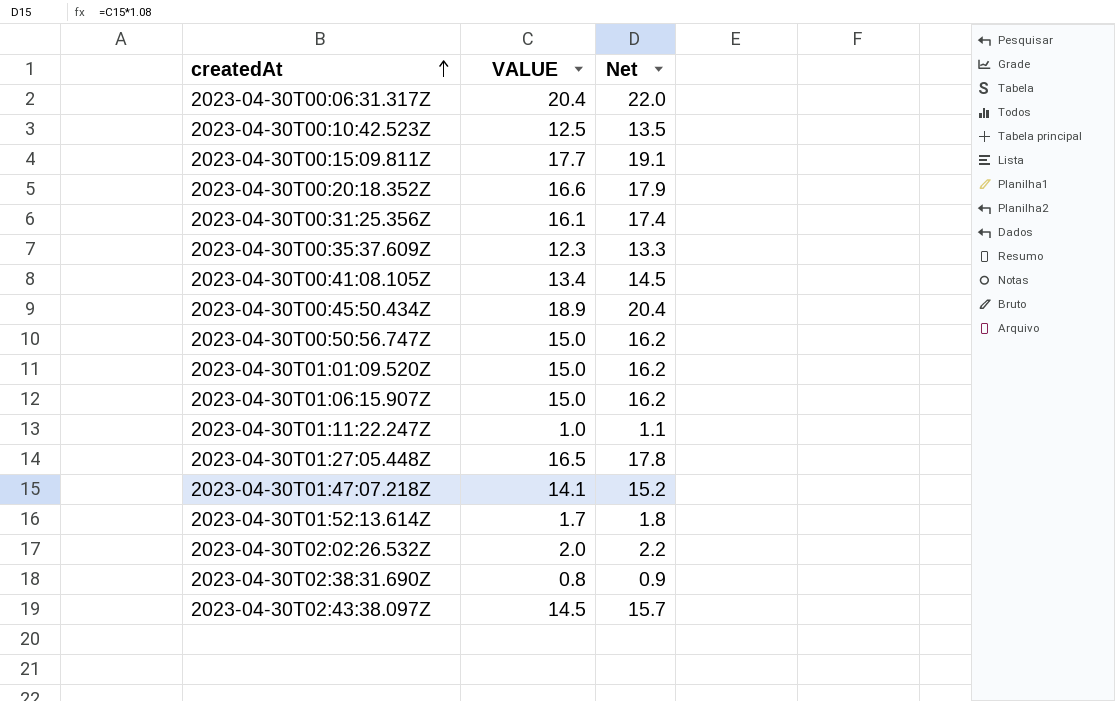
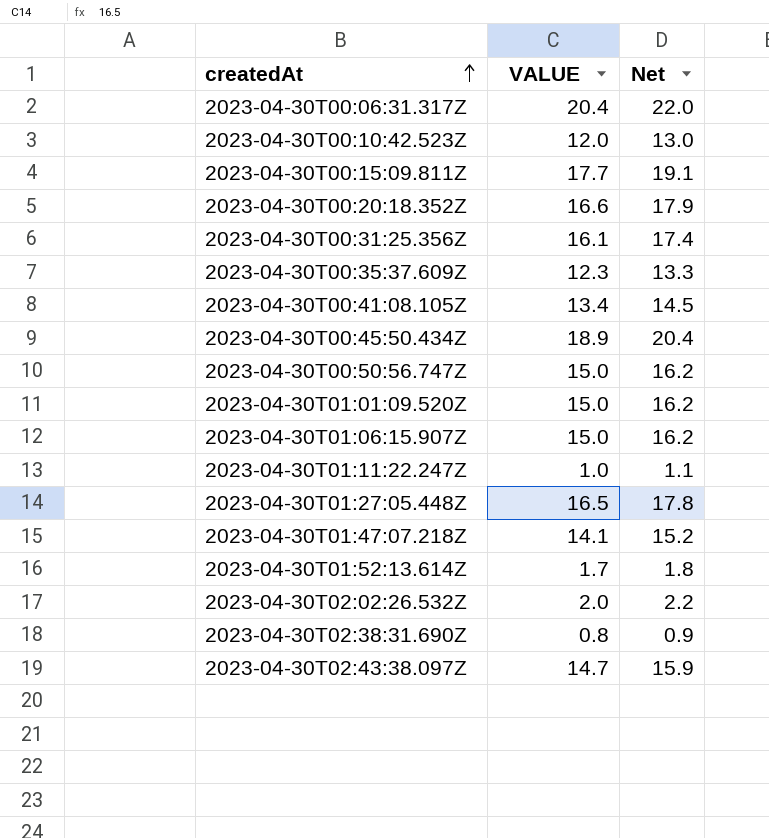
2023-04-30T00:10:42.523Z | VALUE: 12.5 -> 12.0
2023-04-30T00:10:42.523Z | Net: 13.5 -> 13.0
2023-04-30T02:43:38.097Z | VALUE: 14.5 -> 14.7
2023-04-30T02:43:38.097Z | Net: 15.7 -> 15.9

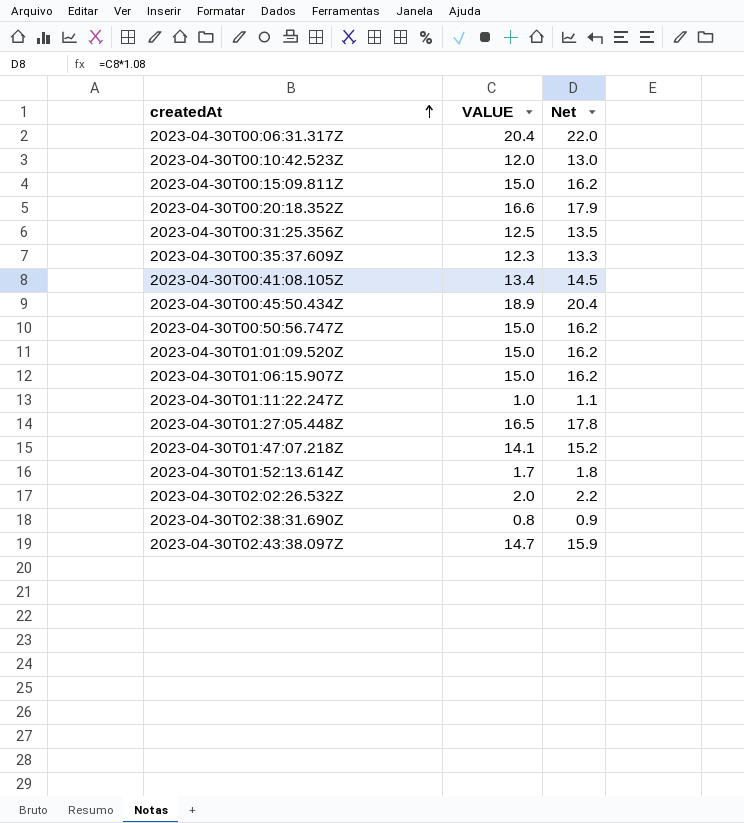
2023-04-30T00:15:09.811Z | VALUE: 17.7 -> 15.0
2023-04-30T00:15:09.811Z | Net: 19.1 -> 16.2
2023-04-30T00:31:25.356Z | VALUE: 16.1 -> 12.5
2023-04-30T00:31:25.356Z | Net: 17.4 -> 13.5

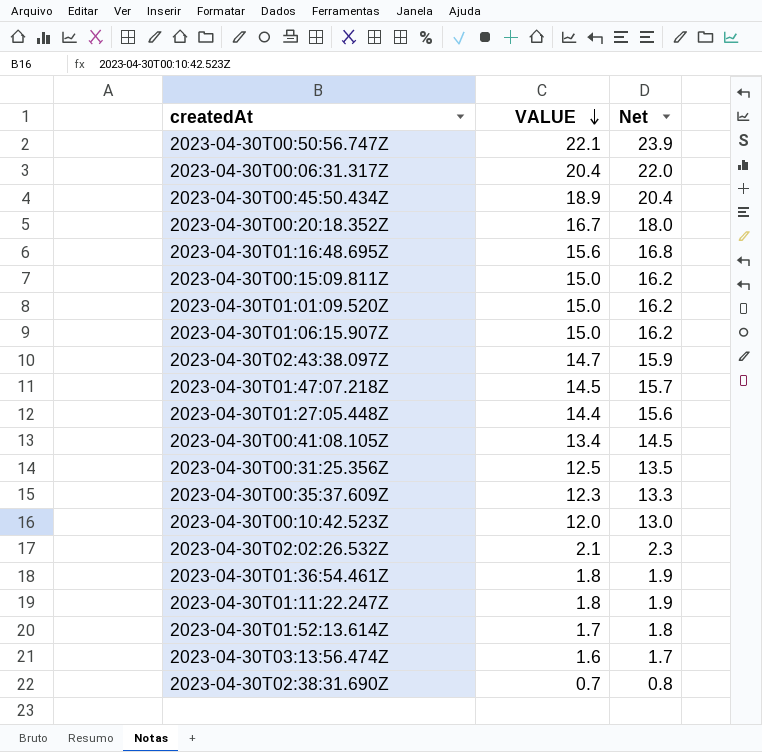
row order: createdAt ascending -> VALUE descending
2023-04-30T00:50:56.747Z | VALUE: 15.0 -> 22.1
2023-04-30T00:50:56.747Z | Net: 16.2 -> 23.9
2023-04-30T00:20:18.352Z | VALUE: 16.6 -> 16.7
2023-04-30T00:20:18.352Z | Net: 17.9 -> 18.0
row 2023-04-30T01:16:48.695Z: none -> 15.6 | 16.8
2023-04-30T01:47:07.218Z | VALUE: 14.1 -> 14.5
2023-04-30T01:47:07.218Z | Net: 15.2 -> 15.7
2023-04-30T01:27:05.448Z | VALUE: 16.5 -> 14.4
2023-04-30T01:27:05.448Z | Net: 17.8 -> 15.6
2023-04-30T02:02:26.532Z | VALUE: 2.0 -> 2.1
2023-04-30T02:02:26.532Z | Net: 2.2 -> 2.3
row 2023-04-30T01:36:54.461Z: none -> 1.8 | 1.9
2023-04-30T01:11:22.247Z | VALUE: 1.0 -> 1.8
2023-04-30T01:11:22.247Z | Net: 1.1 -> 1.9
row 2023-04-30T03:13:56.474Z: none -> 1.6 | 1.7
2023-04-30T02:38:31.690Z | VALUE: 0.8 -> 0.7
2023-04-30T02:38:31.690Z | Net: 0.9 -> 0.8

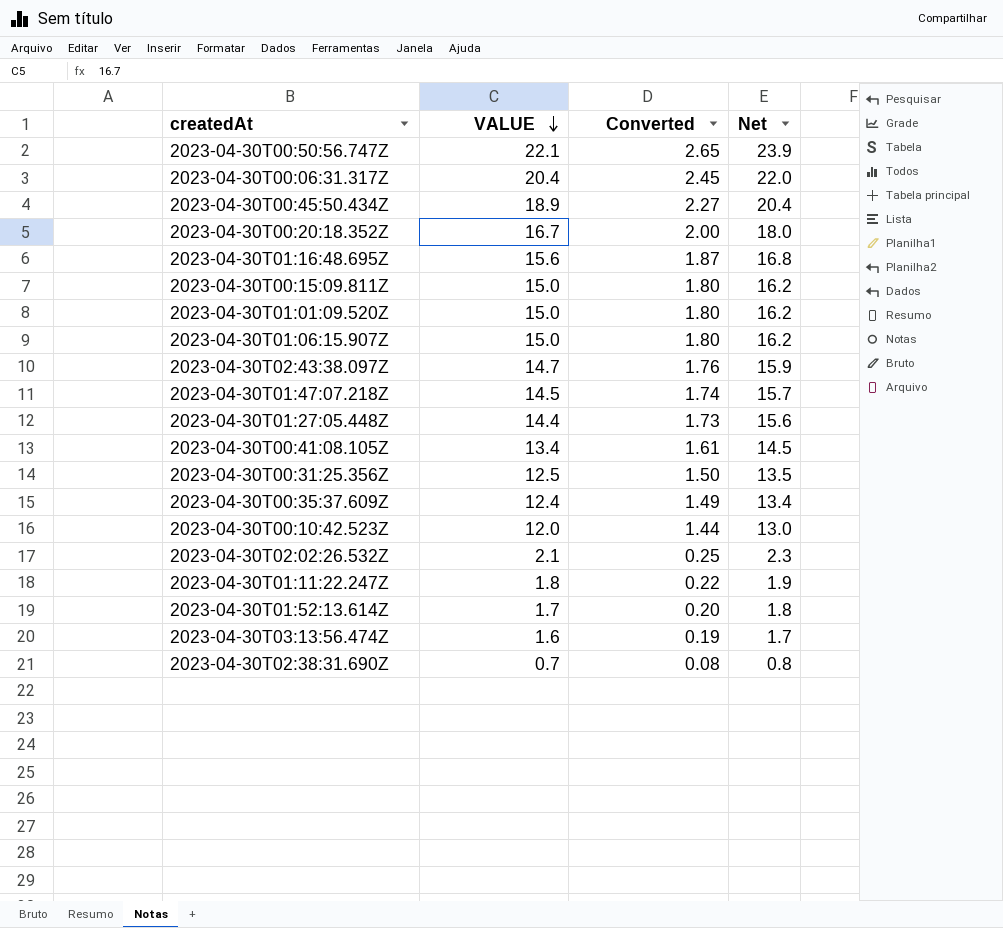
column Converted | formula: none -> [VALUE] * 0.12
row 2023-04-30T01:36:54.461Z: 1.8 | 1.9 -> none
2023-04-30T00:35:37.609Z | VALUE: 12.3 -> 12.4
2023-04-30T00:35:37.609Z | Net: 13.3 -> 13.4

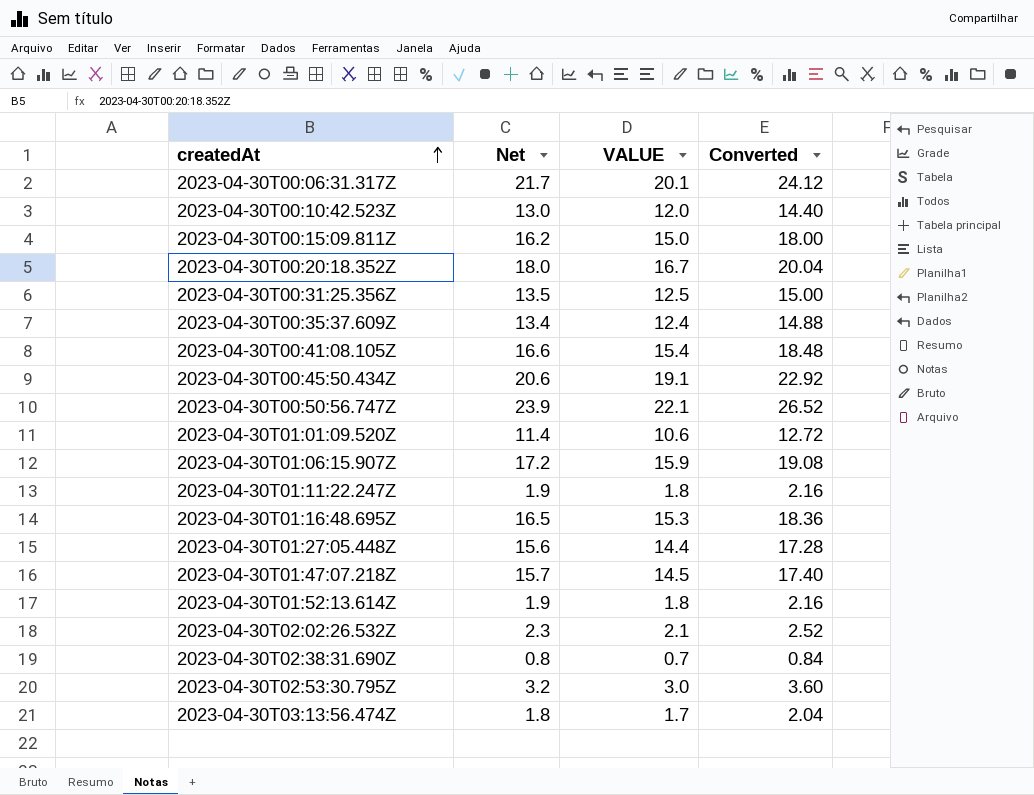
row order: VALUE descending -> createdAt ascending
column Net | position: 4 -> 2
column Converted | formula: [VALUE] * 0.12 -> [VALUE] * 1.2
row 2023-04-30T02:43:38.097Z: 14.7 | 1.76 | 15.9 -> none
2023-04-30T00:06:31.317Z | Net: 22.0 -> 21.7
2023-04-30T00:06:31.317Z | VALUE: 20.4 -> 20.1
2023-04-30T00:41:08.105Z | Net: 14.5 -> 16.6
2023-04-30T00:41:08.105Z | VALUE: 13.4 -> 15.4
2023-04-30T00:45:50.434Z | Net: 20.4 -> 20.6
2023-04-30T00:45:50.434Z | VALUE: 18.9 -> 19.1
2023-04-30T01:01:09.520Z | Net: 16.2 -> 11.4
2023-04-30T01:01:09.520Z | VALUE: 15.0 -> 10.6
2023-04-30T01:06:15.907Z | Net: 16.2 -> 17.2
2023-04-30T01:06:15.907Z | VALUE: 15.0 -> 15.9
2023-04-30T01:16:48.695Z | Net: 16.8 -> 16.5
2023-04-30T01:16:48.695Z | VALUE: 15.6 -> 15.3
2023-04-30T01:52:13.614Z | Net: 1.8 -> 1.9
2023-04-30T01:52:13.614Z | VALUE: 1.7 -> 1.8
row 2023-04-30T02:53:30.795Z: none -> 3.2 | 3.0 | 3.60
2023-04-30T03:13:56.474Z | Net: 1.7 -> 1.8
2023-04-30T03:13:56.474Z | VALUE: 1.6 -> 1.7

